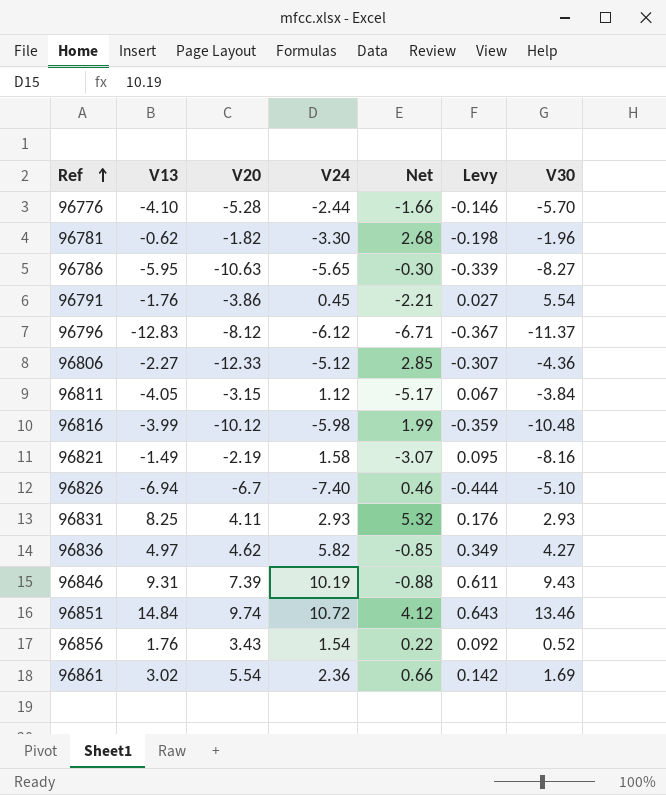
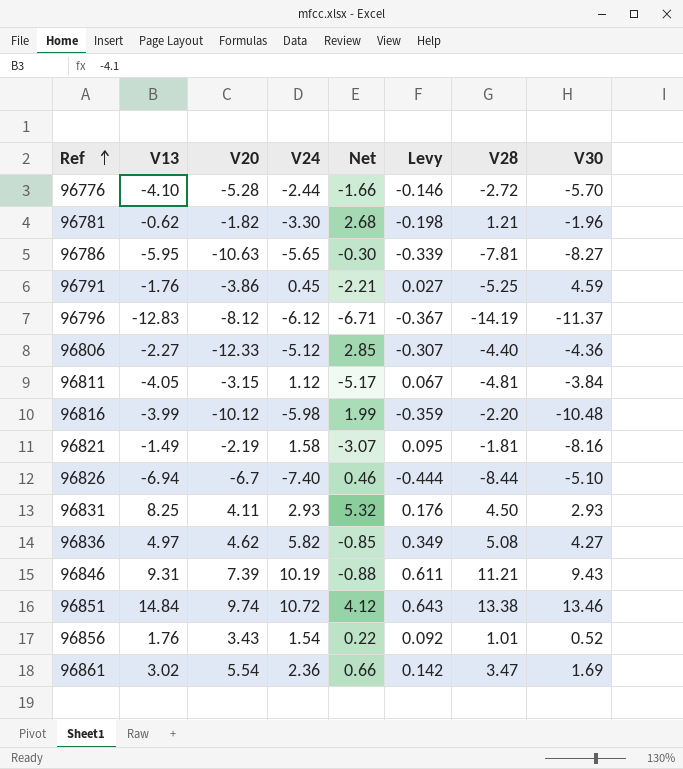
column V28 | position: none -> 7
96791 | V30: 5.54 -> 4.59

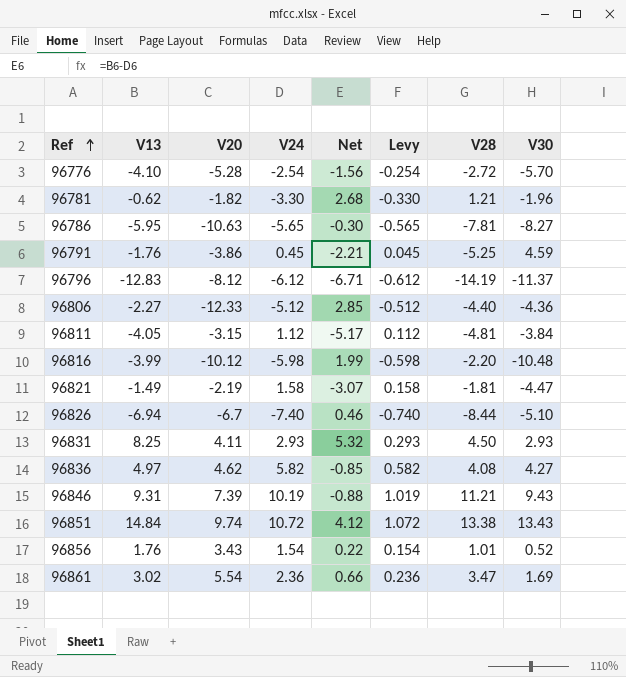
column Levy | formula: [V24] * 0.06 -> [V24] * 0.1
96776 | V24: -2.44 -> -2.54
96776 | Net: -1.66 -> -1.56
96821 | V30: -8.16 -> -4.47
96836 | V28: 5.08 -> 4.08
96851 | V30: 13.46 -> 13.43

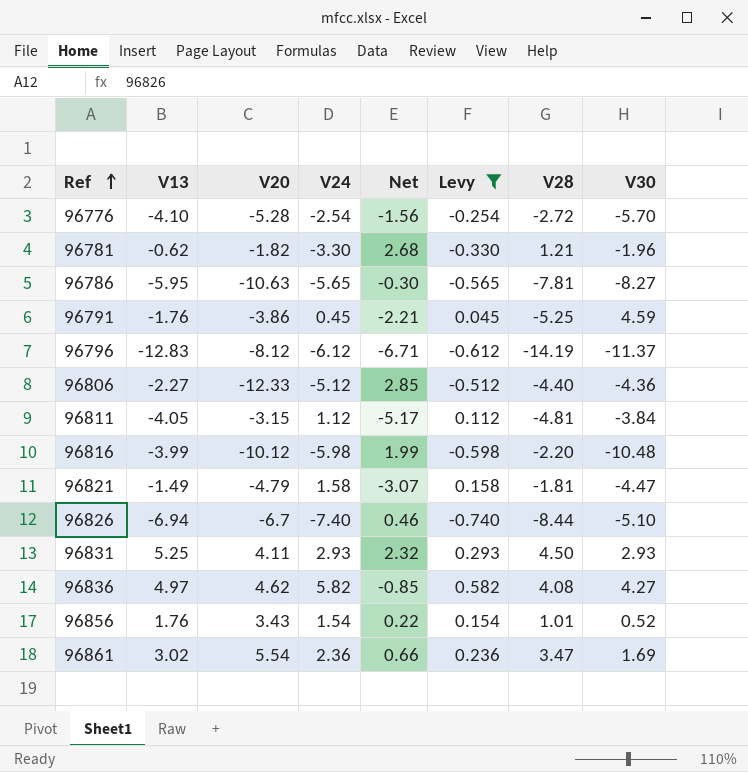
filter: none -> Levy <= 0.582
96821 | V20: -2.19 -> -4.79
96831 | V13: 8.25 -> 5.25
96831 | Net: 5.32 -> 2.32

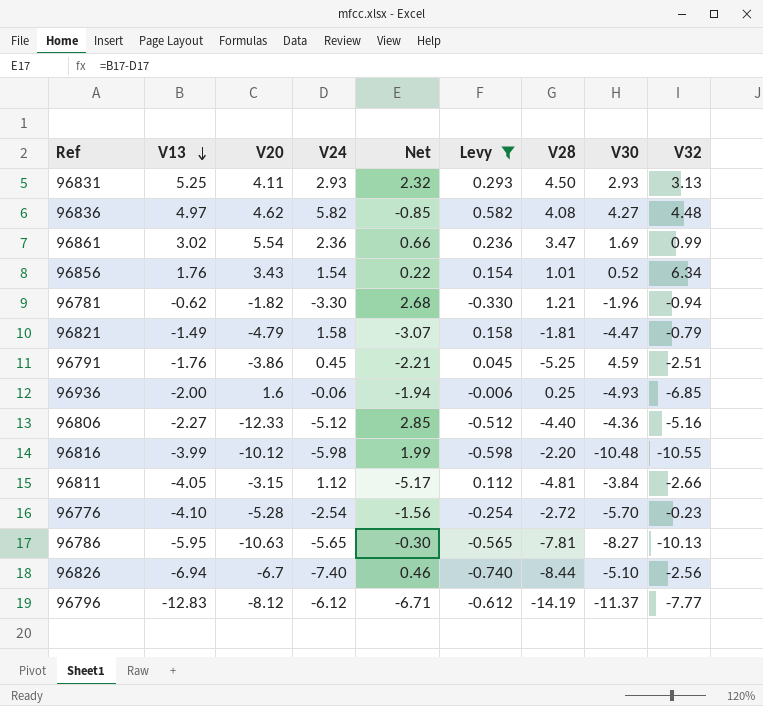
row order: Ref ascending -> V13 descending
column V32 | position: none -> 9
row 96936: none -> -2.00 | 1.6 | -0.06 | -1.94 | -0.006 | 0.25 | -4.93 | -6.85

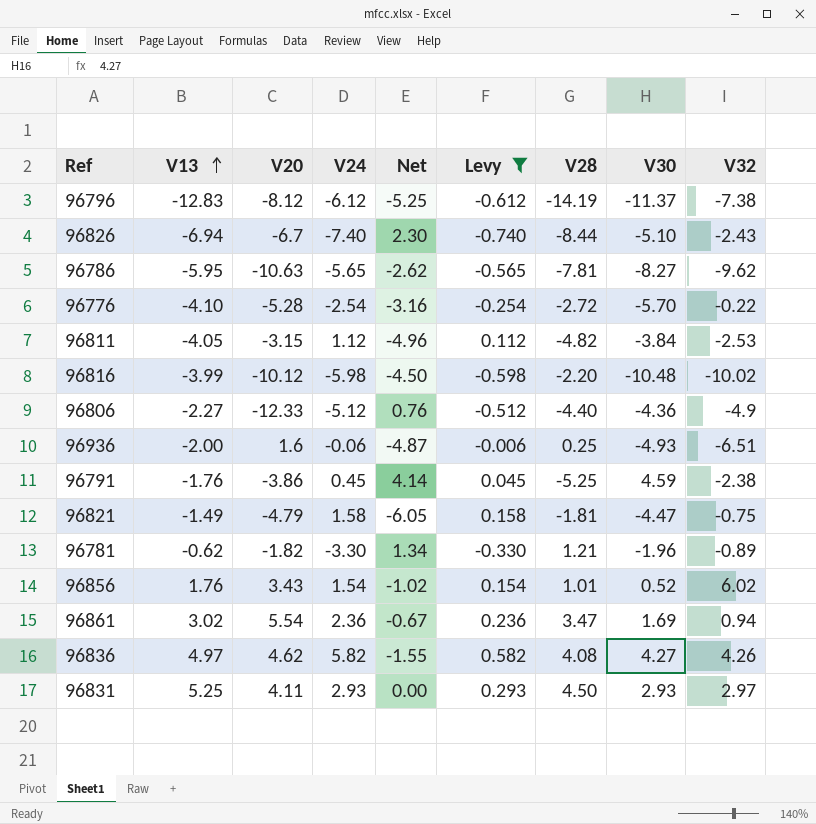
row order: V13 descending -> V13 ascending
column Net | formula: [V13] - [V24] -> [V30] - [V24]
96796 | V32: -7.77 -> -7.38
96826 | V32: -2.56 -> -2.43
96786 | V32: -10.13 -> -9.62
96776 | V32: -0.23 -> -0.22
96811 | V28: -4.81 -> -4.82
96811 | V32: -2.66 -> -2.53
96816 | V32: -10.55 -> -10.02
96806 | V32: -5.16 -> -4.9
96936 | V32: -6.85 -> -6.51
96791 | V32: -2.51 -> -2.38
96821 | V32: -0.79 -> -0.75
96781 | V32: -0.94 -> -0.89
96856 | V32: 6.34 -> 6.02
96861 | V32: 0.99 -> 0.94
96836 | V32: 4.48 -> 4.26
96831 | V32: 3.13 -> 2.97

